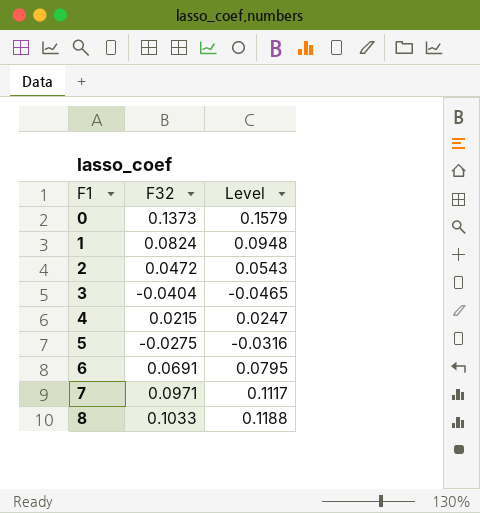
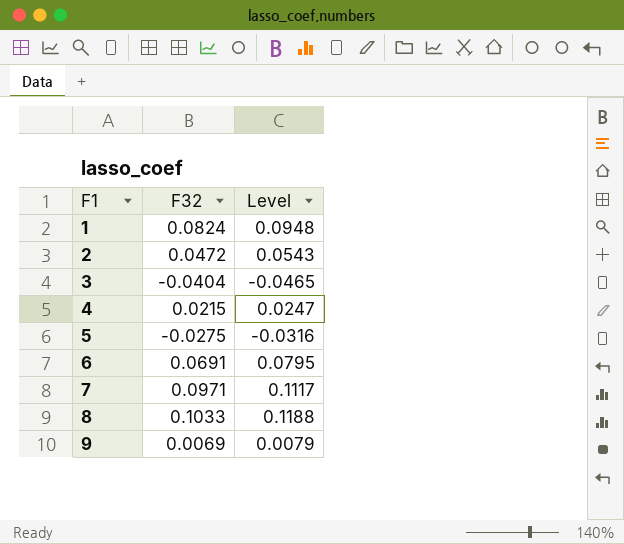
row 0: 0.1373 | 0.1579 -> none
row 9: none -> 0.0069 | 0.0079

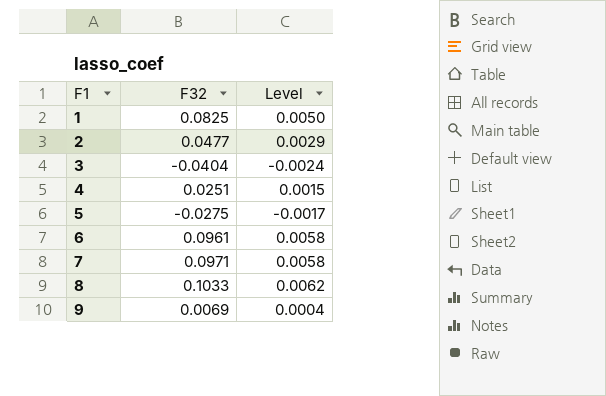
column Level | formula: [F32] * 1.15 -> [F32] * 0.06
1 | F32: 0.0824 -> 0.0825
2 | F32: 0.0472 -> 0.0477
4 | F32: 0.0215 -> 0.0251
6 | F32: 0.0691 -> 0.0961

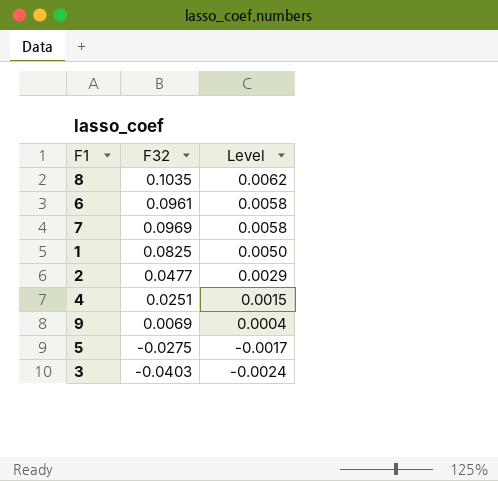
row order: F1 ascending -> Level descending
8 | F32: 0.1033 -> 0.1035
7 | F32: 0.0971 -> 0.0969
3 | F32: -0.0404 -> -0.0403

